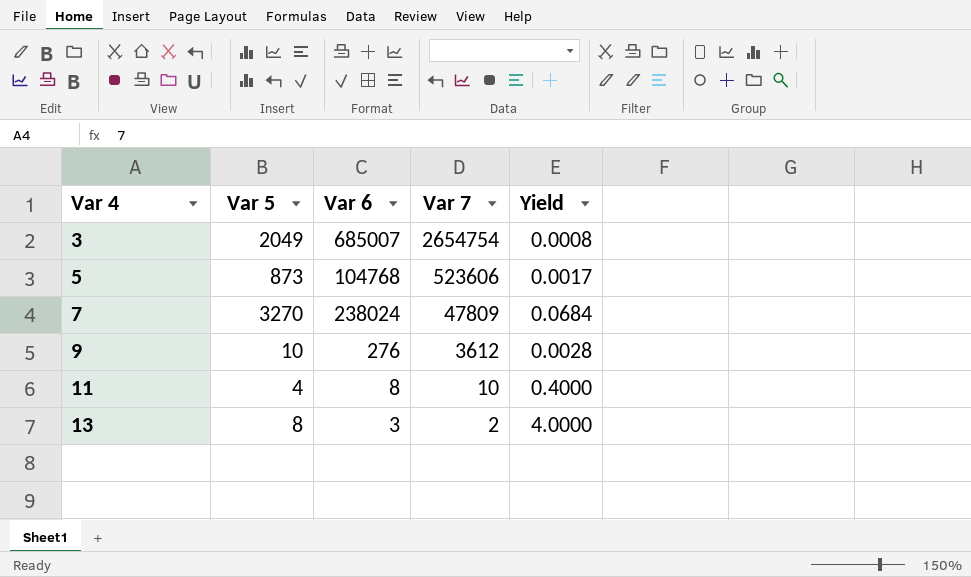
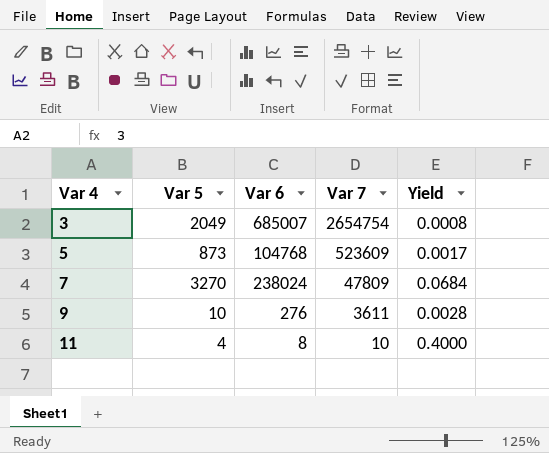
row 13: 8 | 3 | 2 | 4.0000 -> none
5 | Var 7: 523606 -> 523609
9 | Var 7: 3612 -> 3611

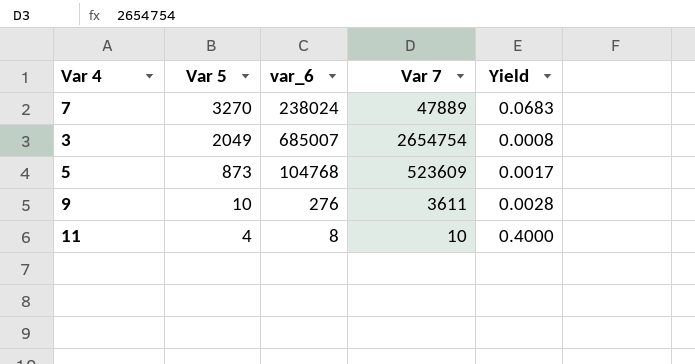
row order: Var 4 ascending -> Var 5 descending
column name: Var 6 -> var_6
7 | Var 7: 47809 -> 47889
7 | Yield: 0.0684 -> 0.0683

